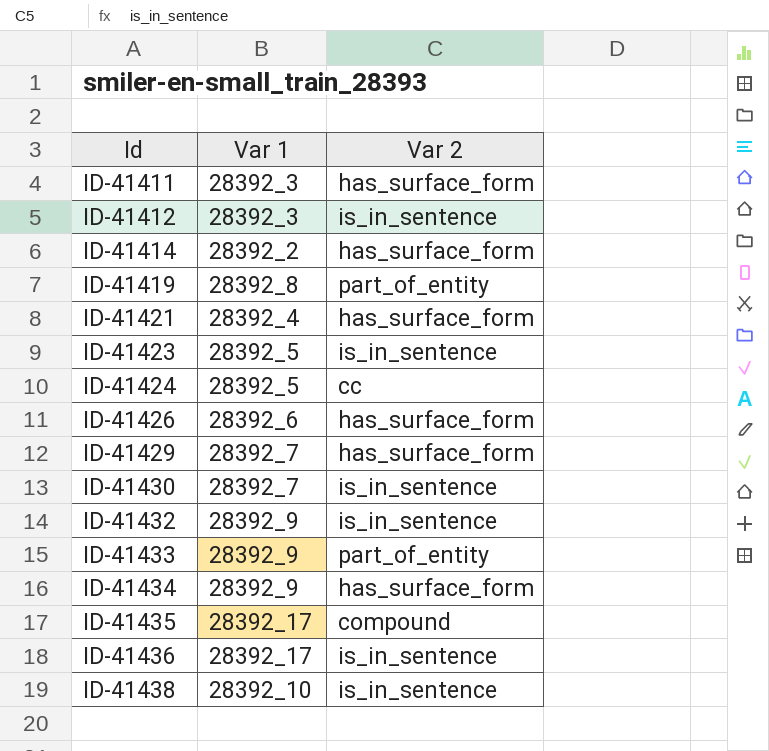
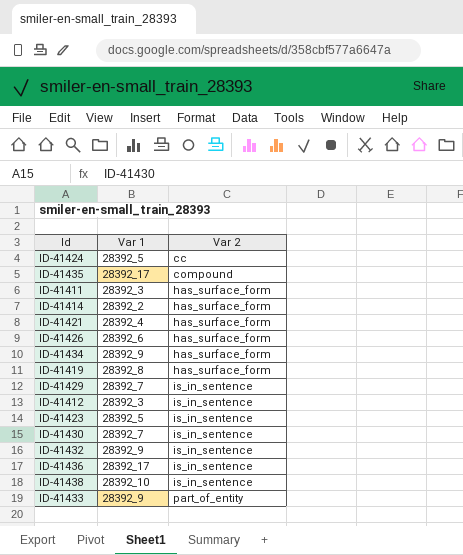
row order: Id ascending -> Var 2 ascending
ID-41419 | Var 2: part_of_entity -> has_surface_form
ID-41429 | Var 2: has_surface_form -> is_in_sentence

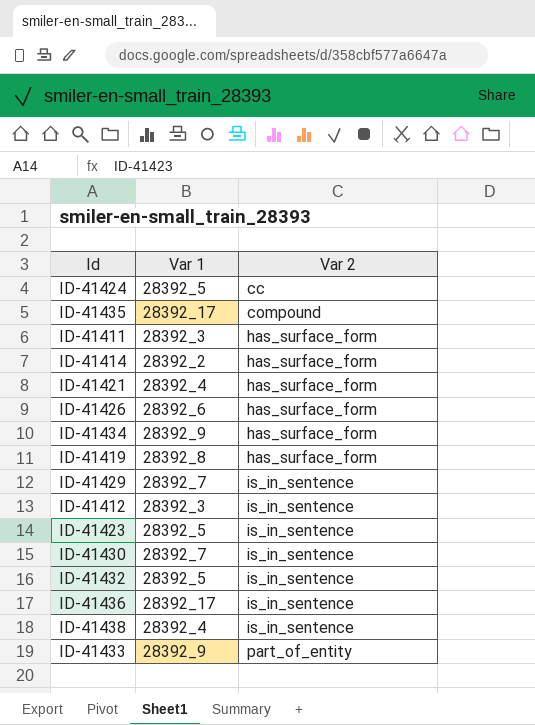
ID-41432 | Var 1: 28392_9 -> 28392_5
ID-41438 | Var 1: 28392_10 -> 28392_4

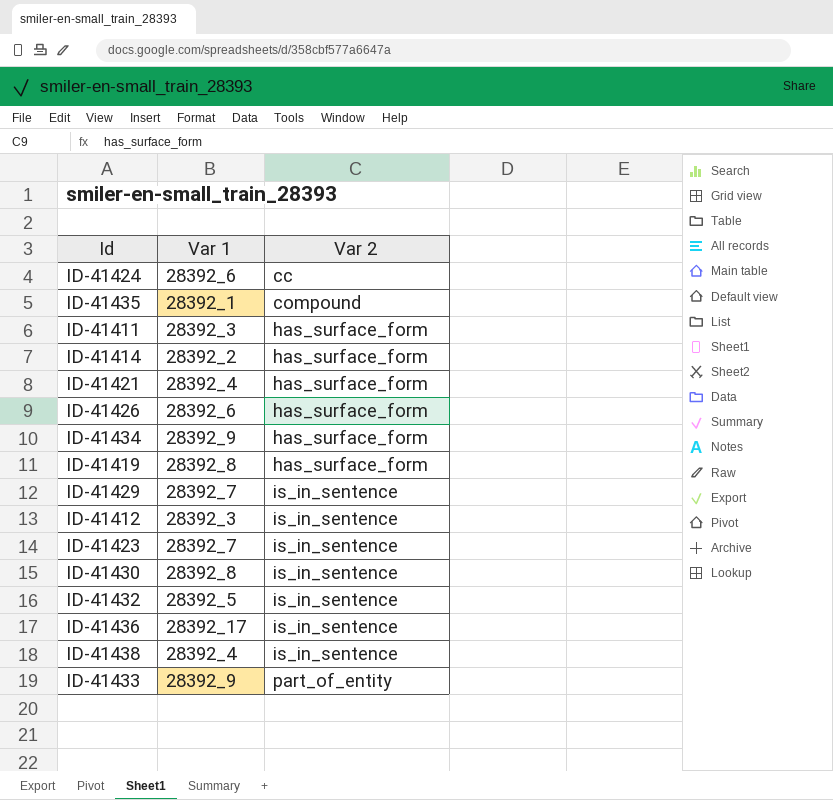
ID-41424 | Var 1: 28392_5 -> 28392_6
ID-41435 | Var 1: 28392_17 -> 28392_1
ID-41423 | Var 1: 28392_5 -> 28392_7
ID-41430 | Var 1: 28392_7 -> 28392_8

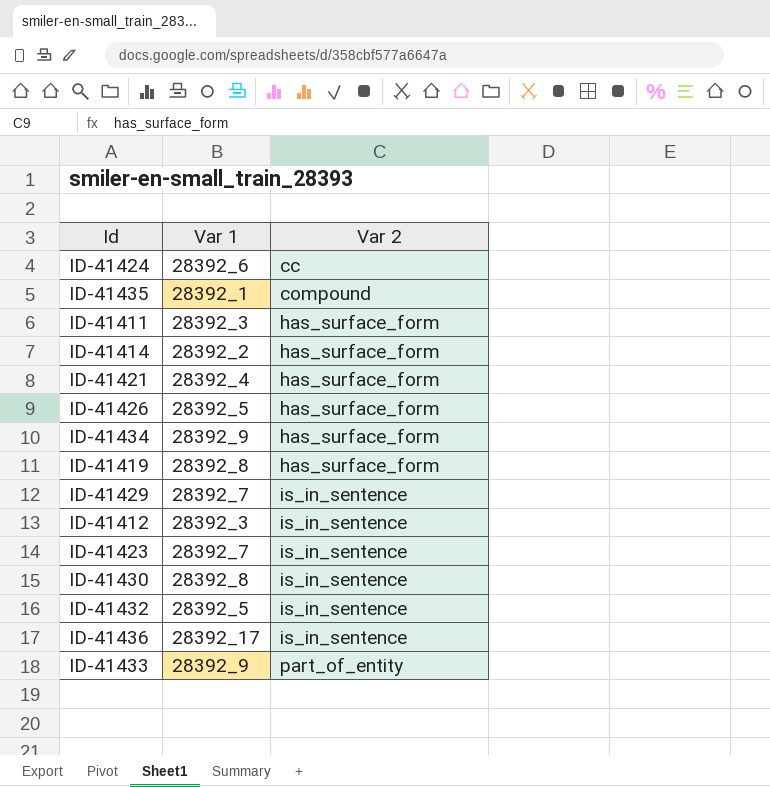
row ID-41438: 28392_4 | is_in_sentence -> none
ID-41426 | Var 1: 28392_6 -> 28392_5

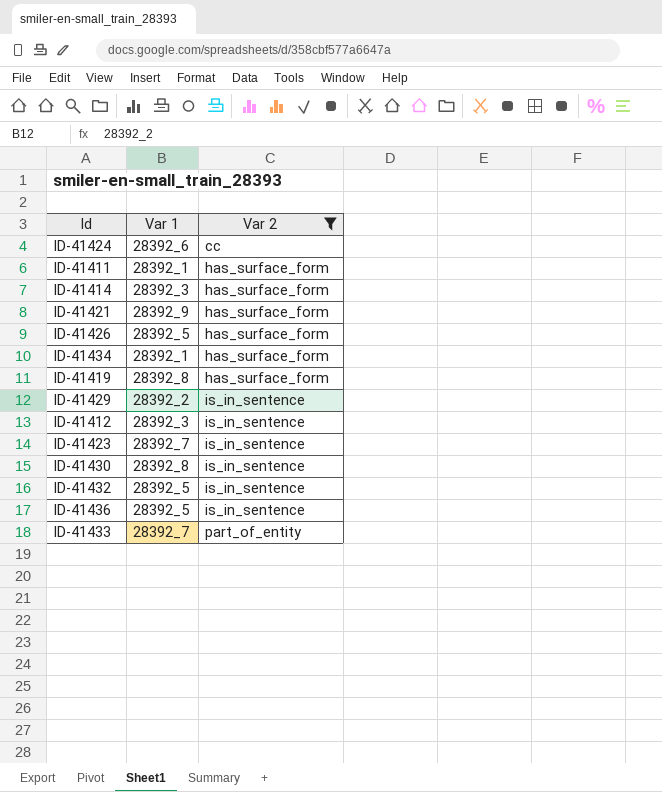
filter: none -> Var 2 != compound
ID-41411 | Var 1: 28392_3 -> 28392_1
ID-41414 | Var 1: 28392_2 -> 28392_3
ID-41421 | Var 1: 28392_4 -> 28392_9
ID-41434 | Var 1: 28392_9 -> 28392_1
ID-41429 | Var 1: 28392_7 -> 28392_2
ID-41436 | Var 1: 28392_17 -> 28392_5
ID-41433 | Var 1: 28392_9 -> 28392_7

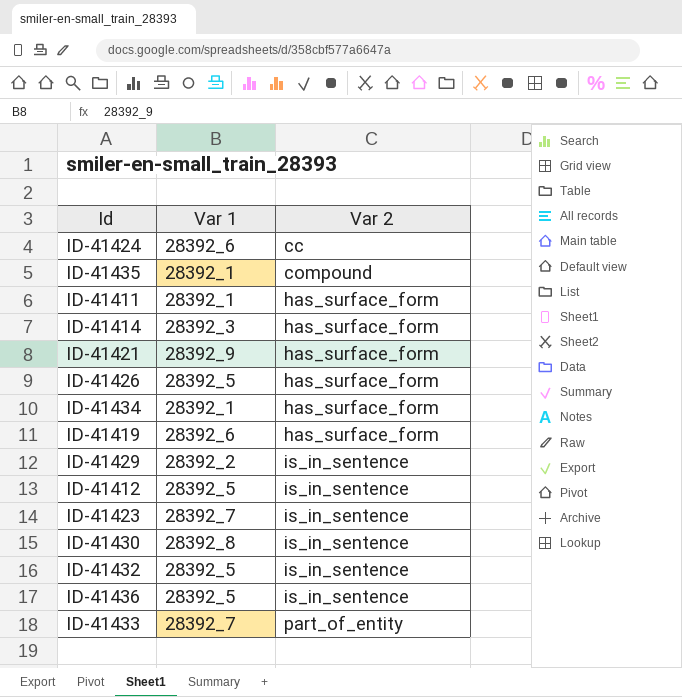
filter: Var 2 != compound -> none
ID-41419 | Var 1: 28392_8 -> 28392_6
ID-41412 | Var 1: 28392_3 -> 28392_5

